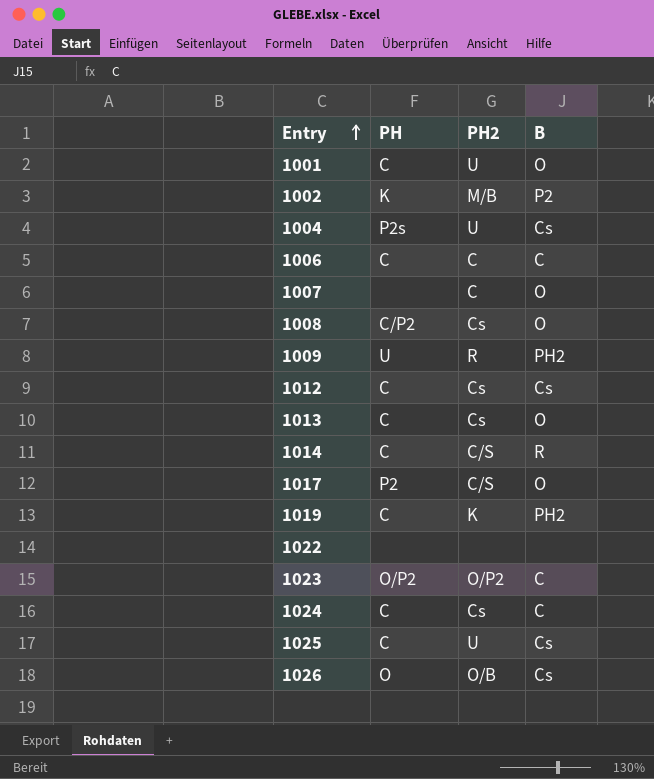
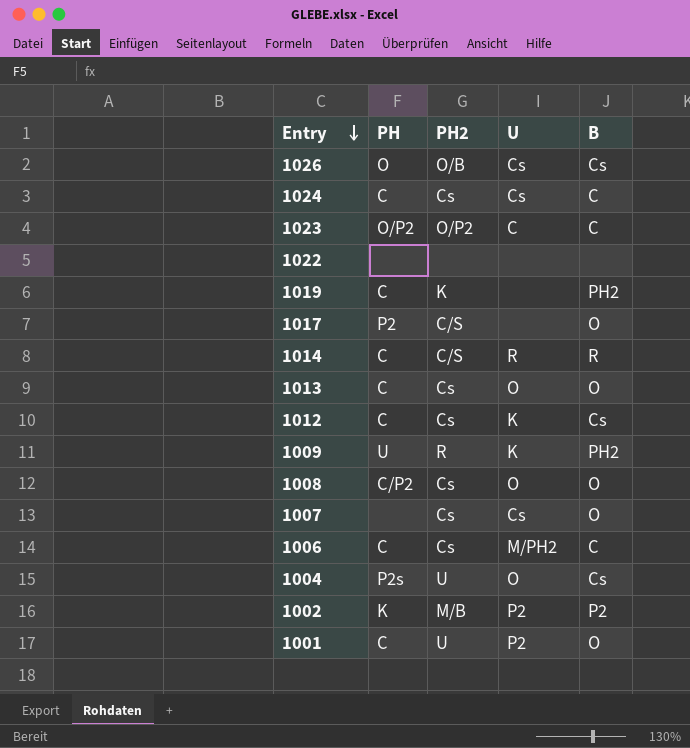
row order: Entry ascending -> Entry descending
column U | position: none -> 4
row 1025: C | U | Cs -> none
1007 | PH2: C -> Cs
1006 | PH2: C -> Cs

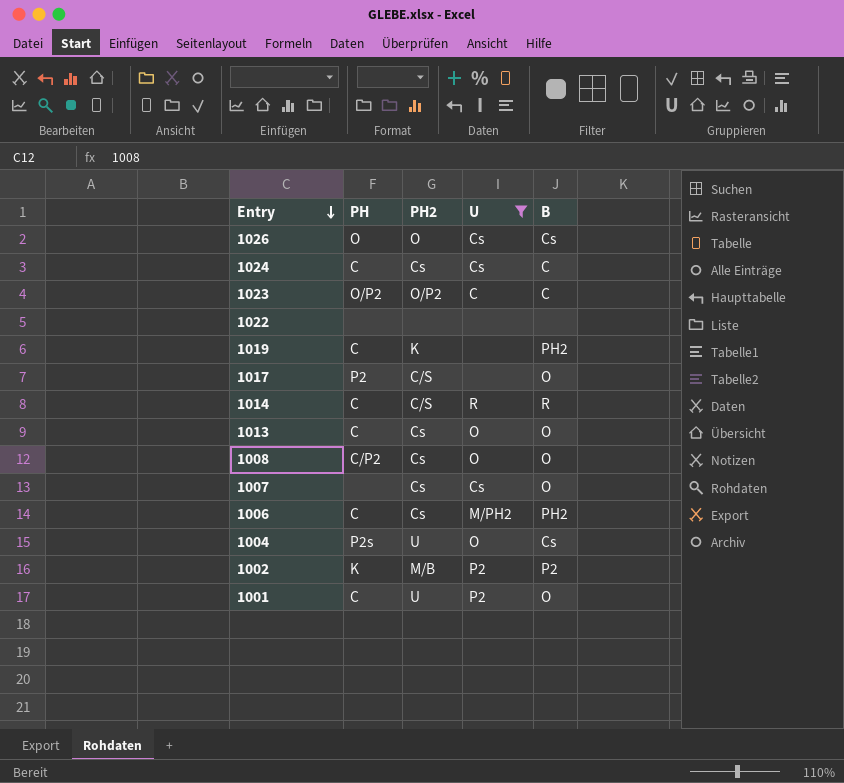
filter: none -> U != K
1026 | PH2: O/B -> O
1006 | B: C -> PH2

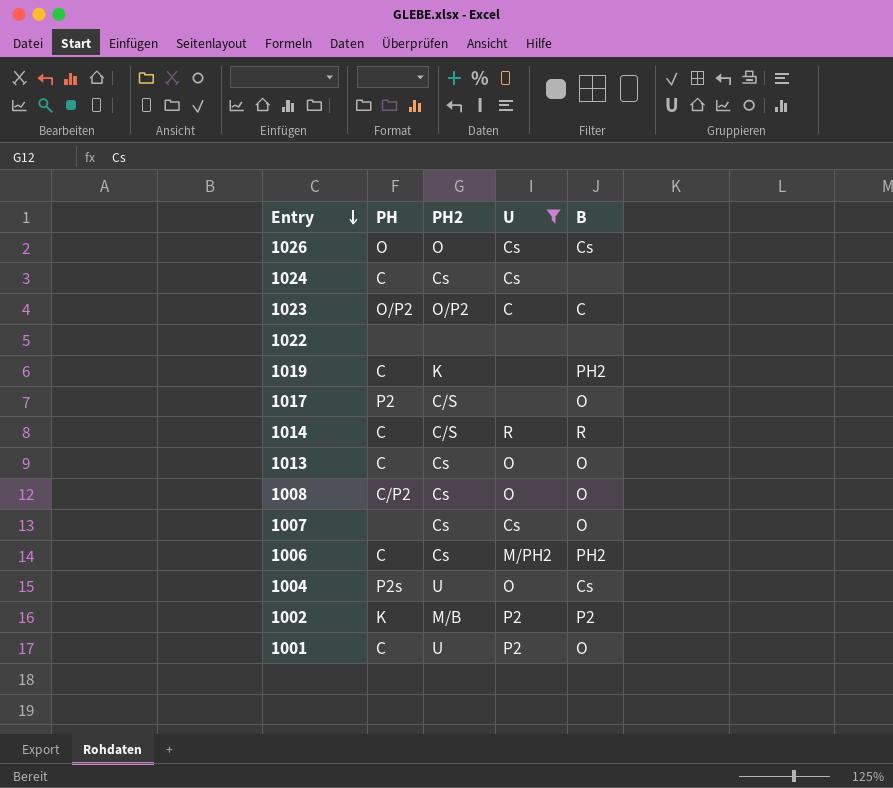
1024 | B: C -> none

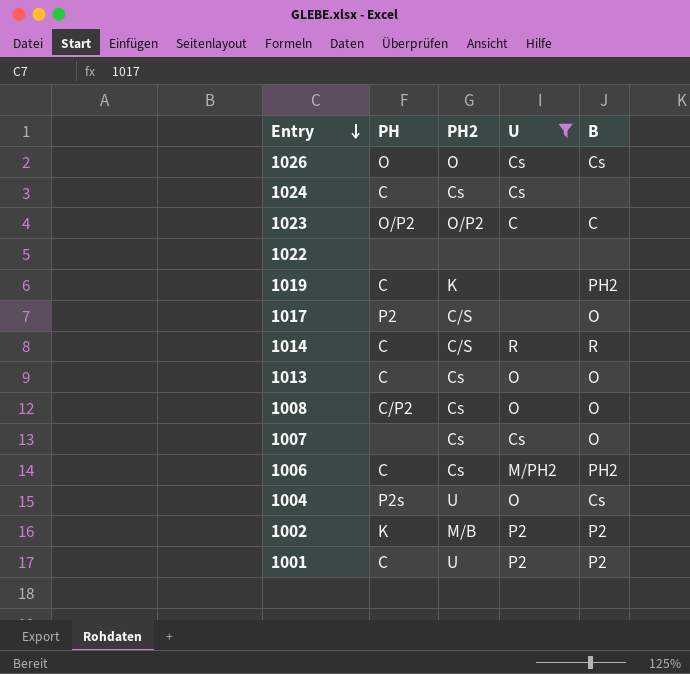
1001 | B: O -> P2

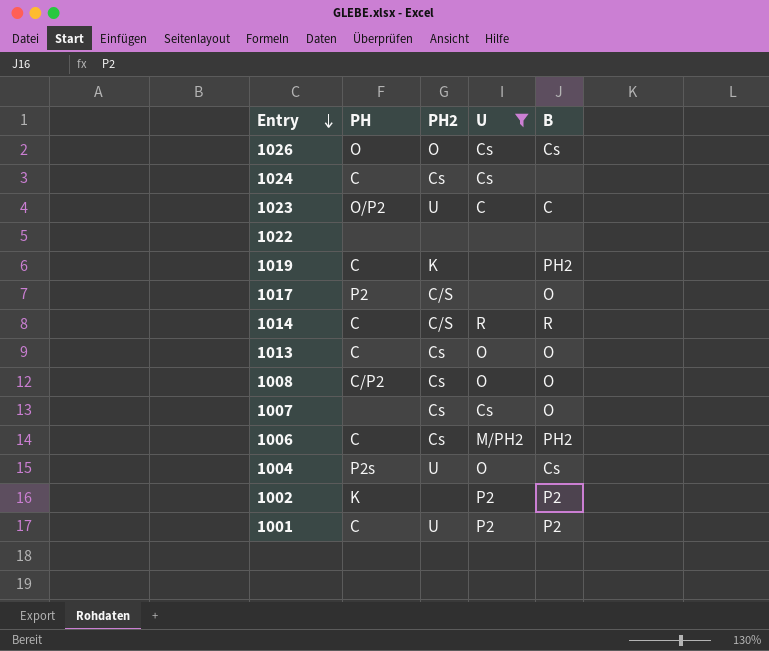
1023 | PH2: O/P2 -> U
1002 | PH2: M/B -> none

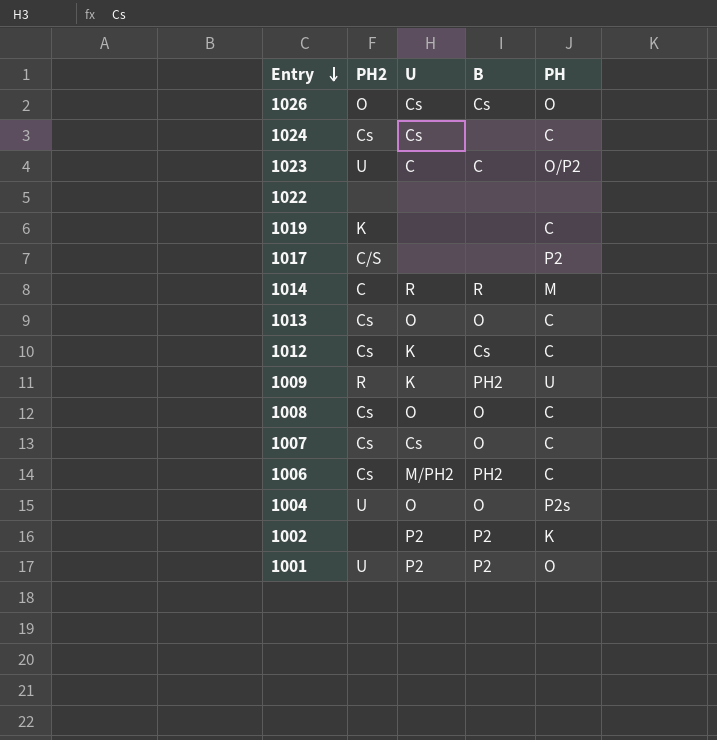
filter: U != K -> none
column PH | position: 2 -> 5
1019 | B: PH2 -> none
1017 | B: O -> none
1014 | PH2: C/S -> C
1014 | PH: C -> M
1008 | PH: C/P2 -> C
1007 | PH: none -> C
1004 | B: Cs -> O
1001 | PH: C -> O

